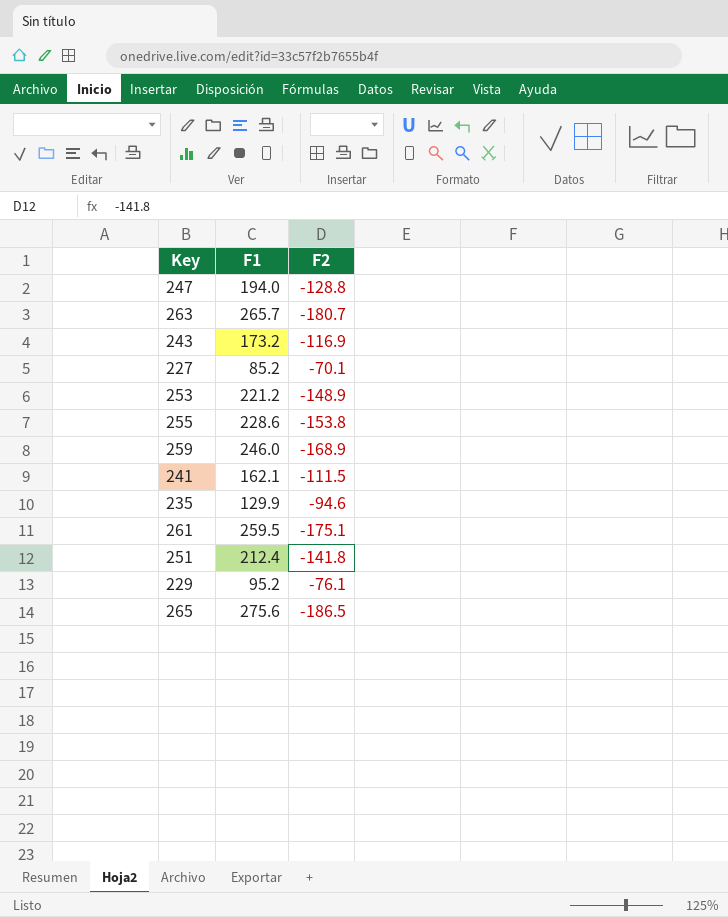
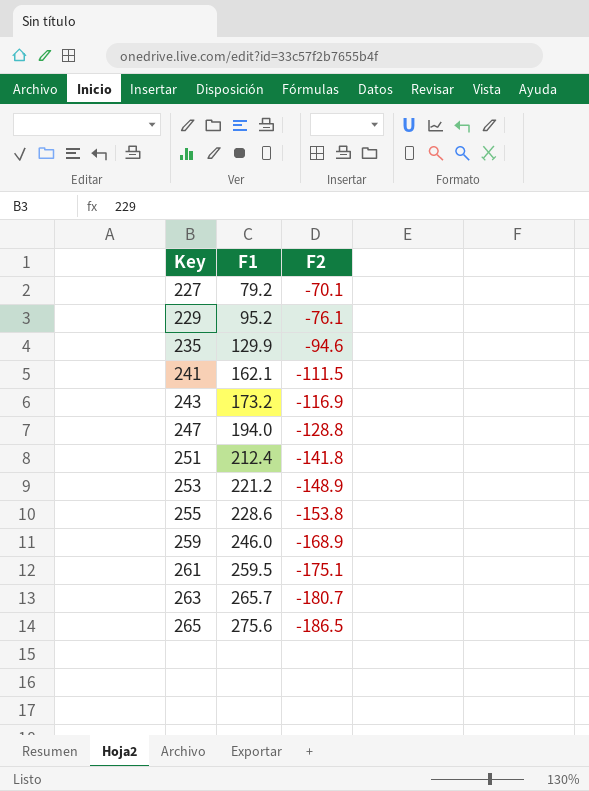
row order: none -> Key ascending
227 | F1: 85.2 -> 79.2

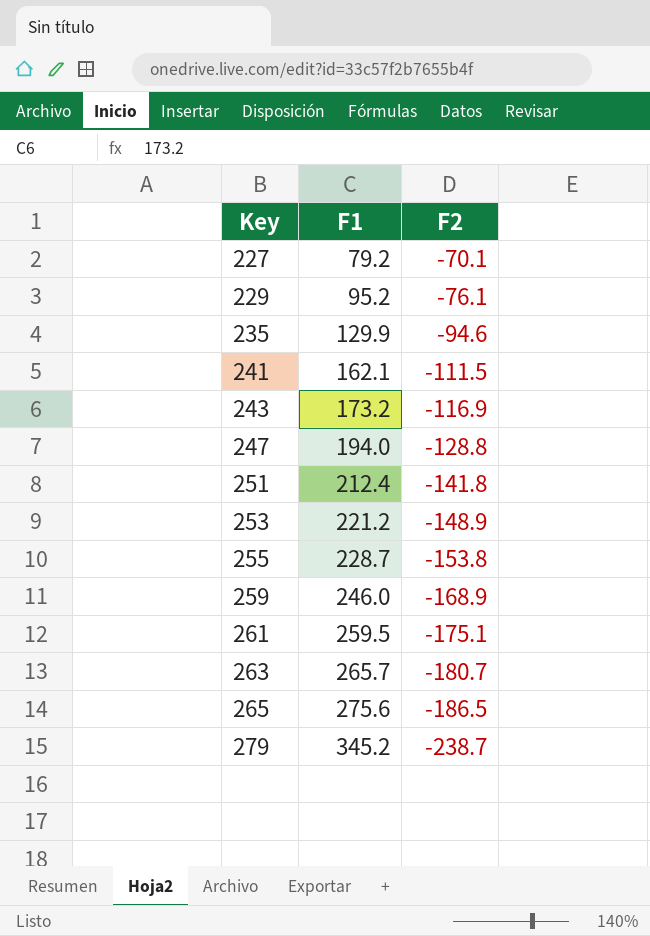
255 | F1: 228.6 -> 228.7
row 279: none -> 345.2 | -238.7

